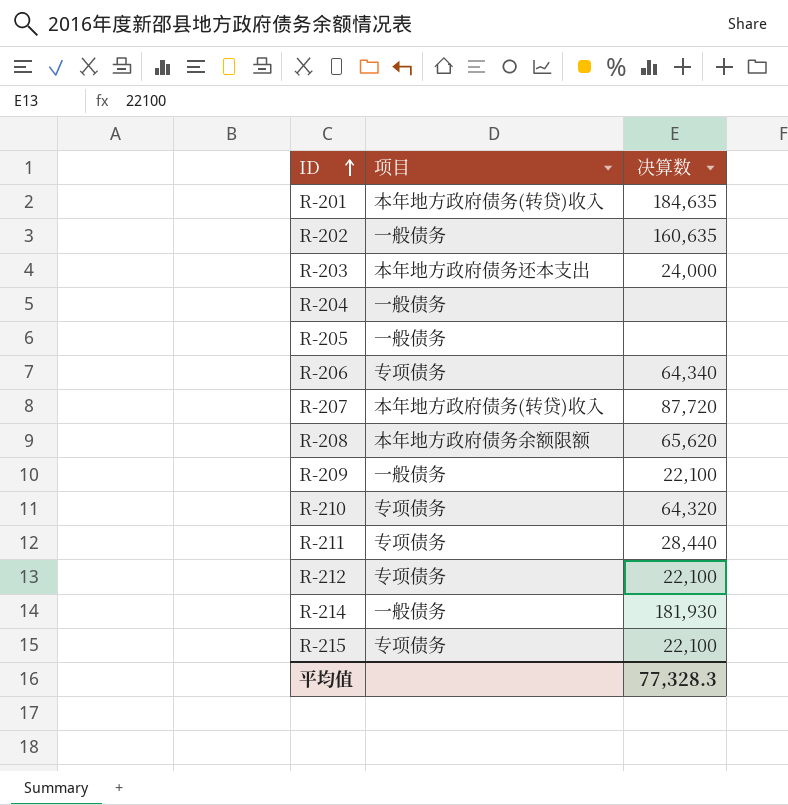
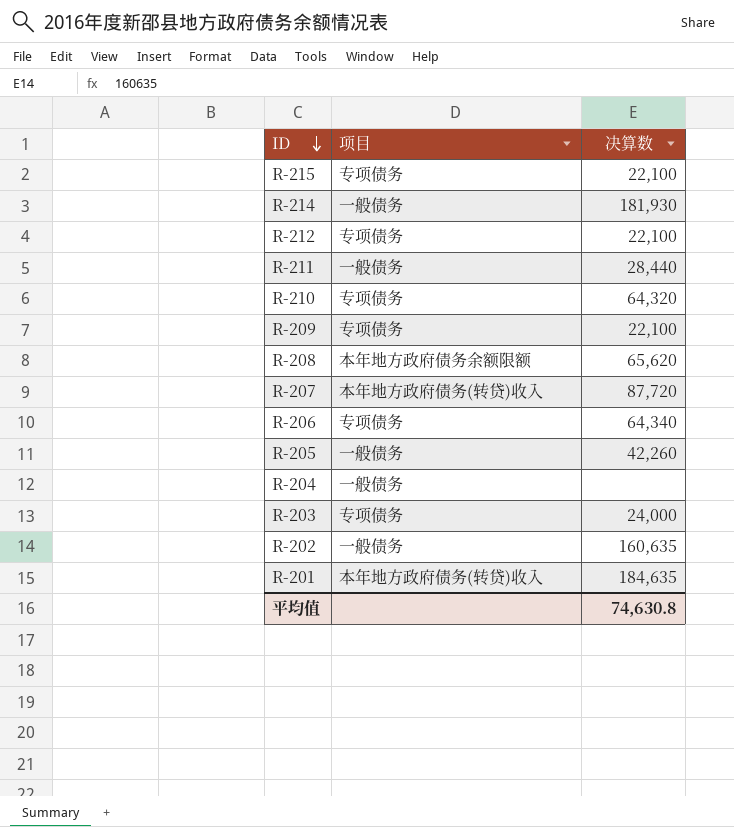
row order: ID ascending -> ID descending
R-211 | 项目: 专项债务 -> 一般债务
R-209 | 项目: 一般债务 -> 专项债务
R-205 | 决算数: none -> 42,260
R-203 | 项目: 本年地方政府债务还本支出 -> 专项债务
平均值 | 决算数: 77,328.3 -> 74,630.8

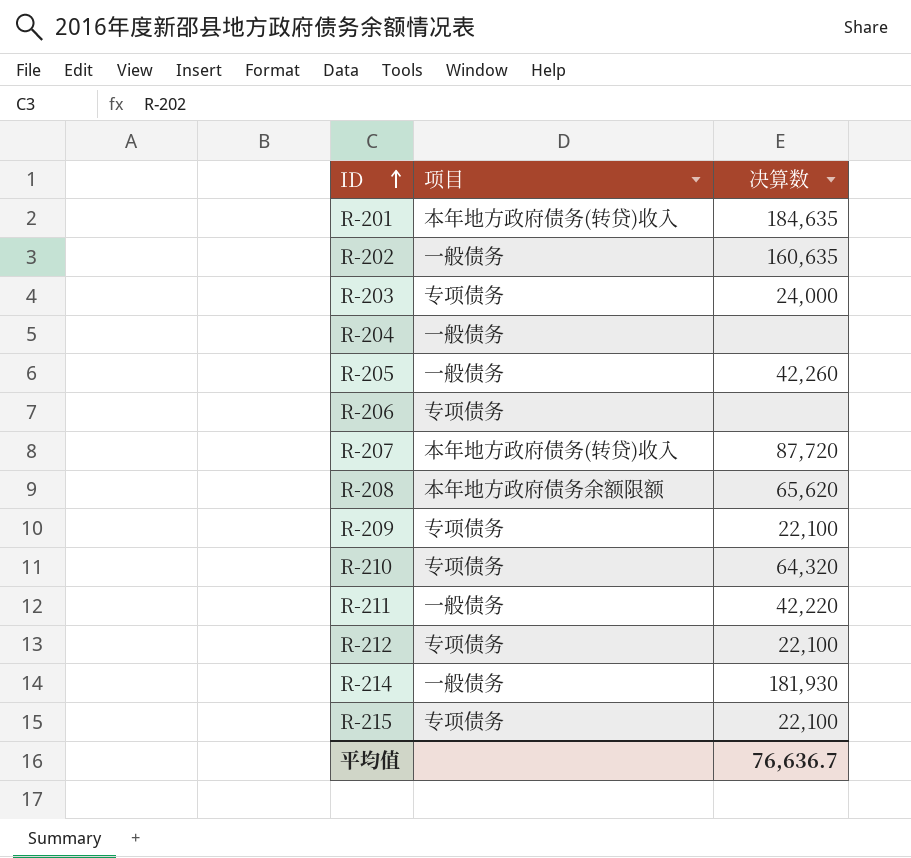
row order: ID descending -> ID ascending
R-206 | 决算数: 64,340 -> none
R-211 | 决算数: 28,440 -> 42,220
平均值 | 决算数: 74,630.8 -> 76,636.7

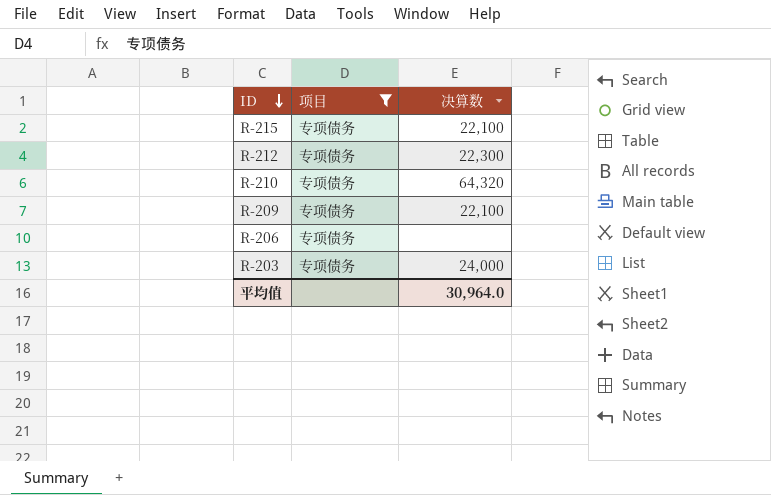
filter: none -> 项目 = 专项债务
row order: ID ascending -> ID descending
R-212 | 决算数: 22,100 -> 22,300
平均值 | 决算数: 76,636.7 -> 30,964.0

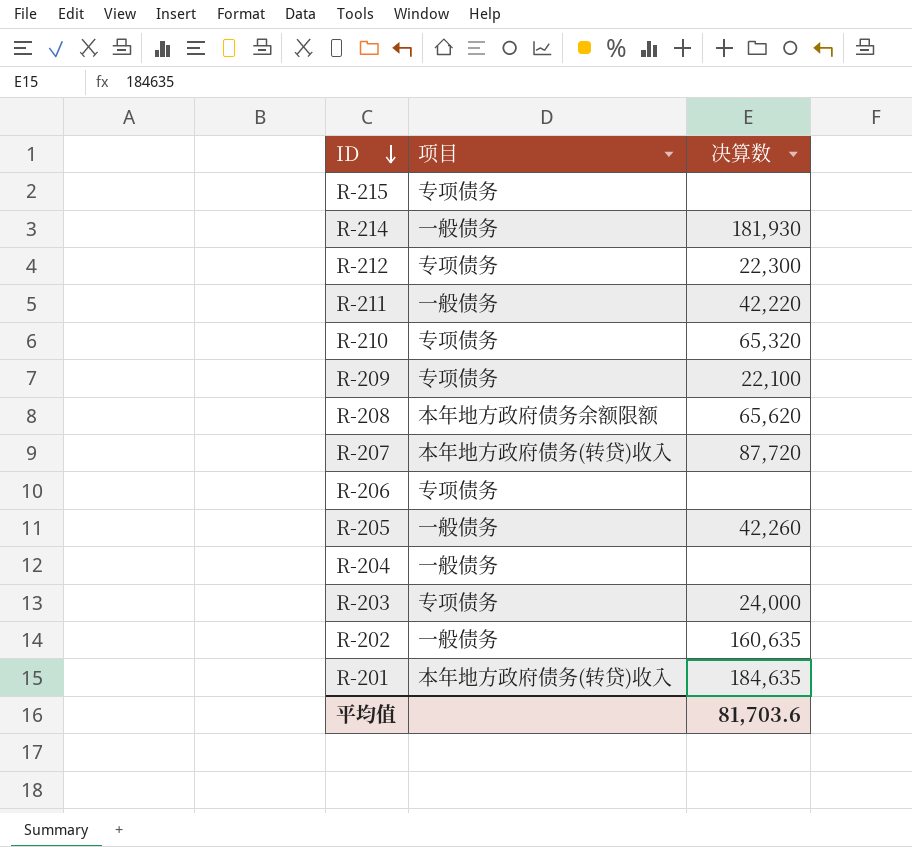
filter: 项目 = 专项债务 -> none
R-215 | 决算数: 22,100 -> none
R-210 | 决算数: 64,320 -> 65,320
平均值 | 决算数: 30,964.0 -> 81,703.6

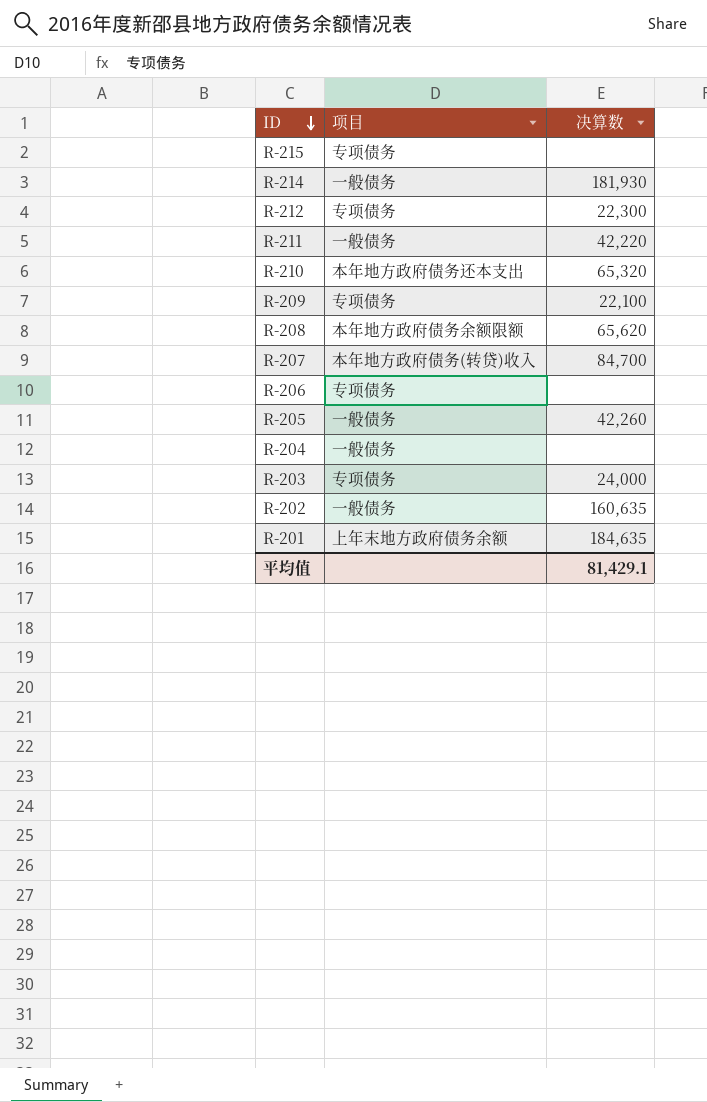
R-210 | 项目: 专项债务 -> 本年地方政府债务还本支出
R-207 | 决算数: 87,720 -> 84,700
R-201 | 项目: 本年地方政府债务(转贷)收入 -> 上年末地方政府债务余额
平均值 | 决算数: 81,703.6 -> 81,429.1

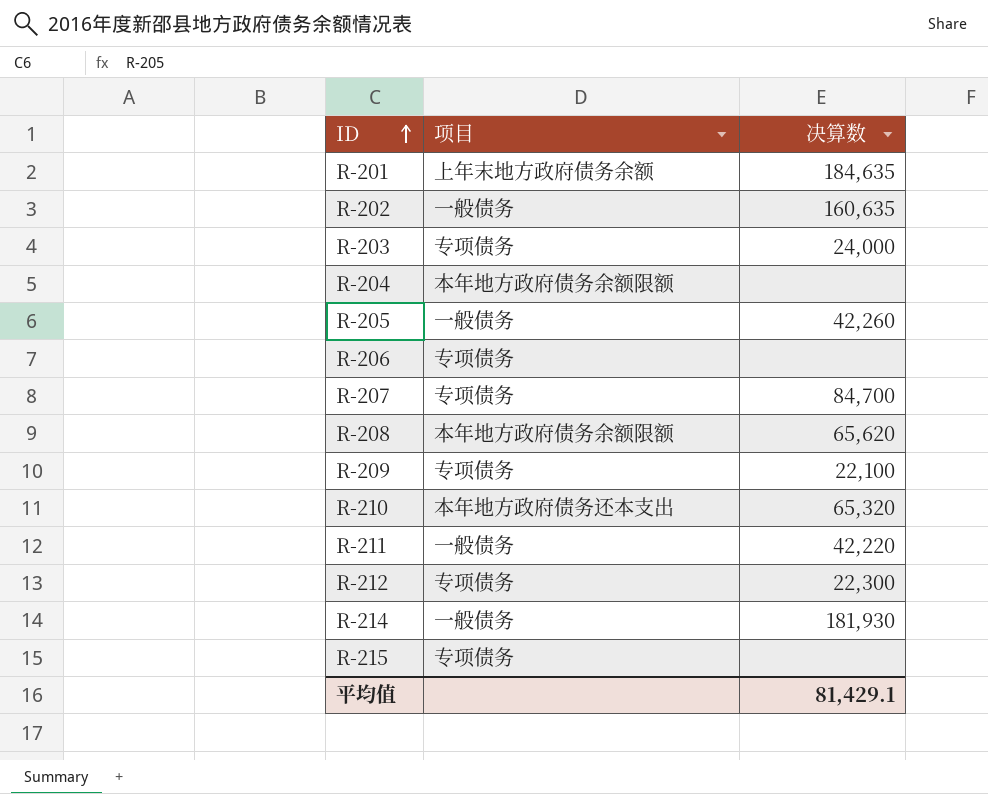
row order: ID descending -> ID ascending
R-204 | 项目: 一般债务 -> 本年地方政府债务余额限额
R-207 | 项目: 本年地方政府债务(转贷)收入 -> 专项债务

